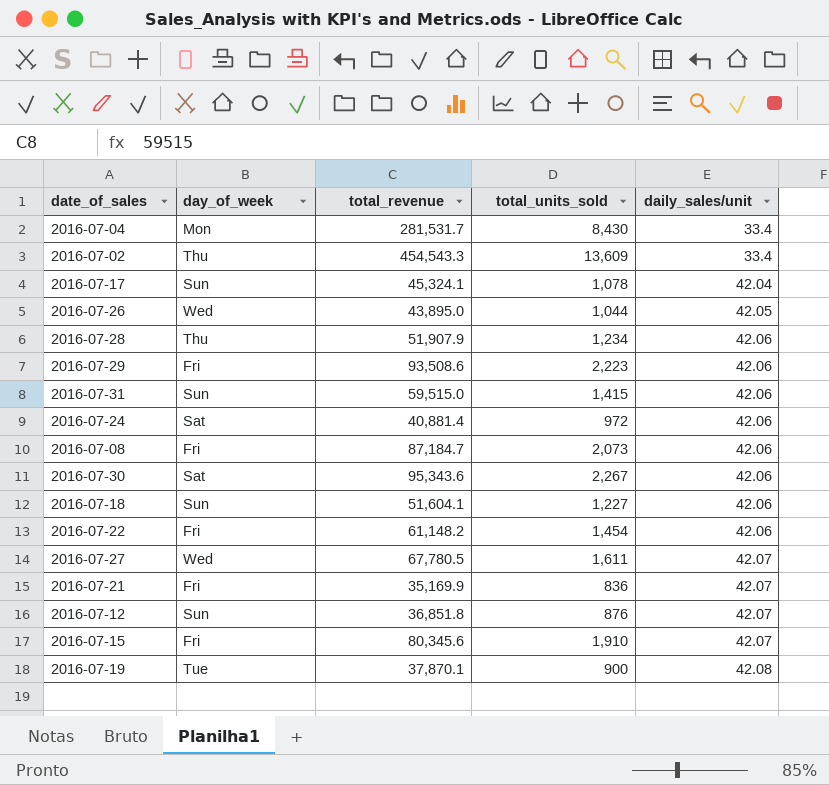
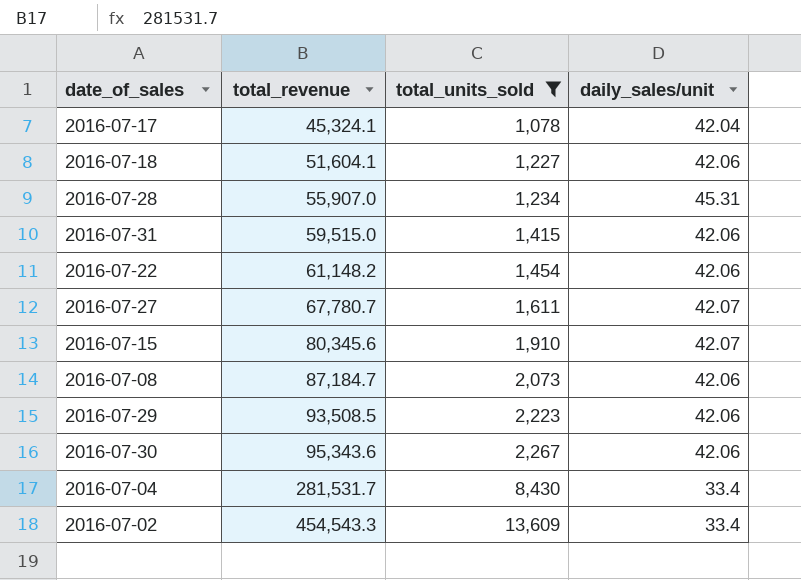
filter: none -> total_units_sold >= 1,078
row order: daily_sales/unit ascending -> total_revenue ascending
column day_of_week | position: 2 -> none
2016-07-28 | total_revenue: 51,907.9 -> 55,907.0
2016-07-28 | daily_sales/unit: 42.06 -> 45.31
2016-07-27 | total_revenue: 67,780.5 -> 67,780.7
2016-07-29 | total_revenue: 93,508.6 -> 93,508.5

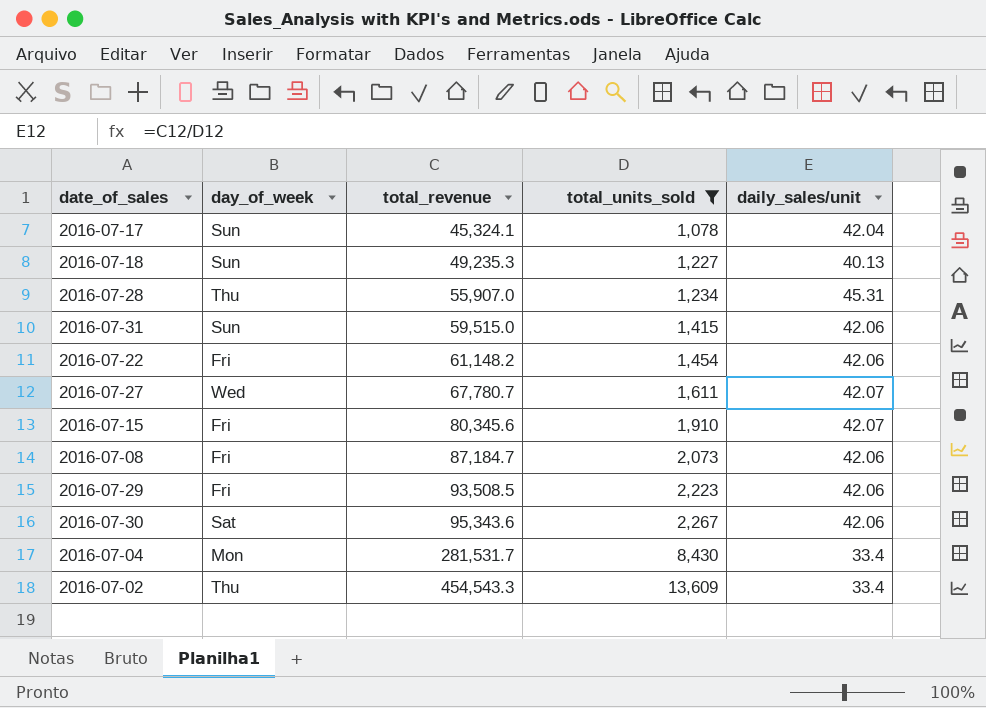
column day_of_week | position: none -> 2
2016-07-18 | total_revenue: 51,604.1 -> 49,235.3
2016-07-18 | daily_sales/unit: 42.06 -> 40.13

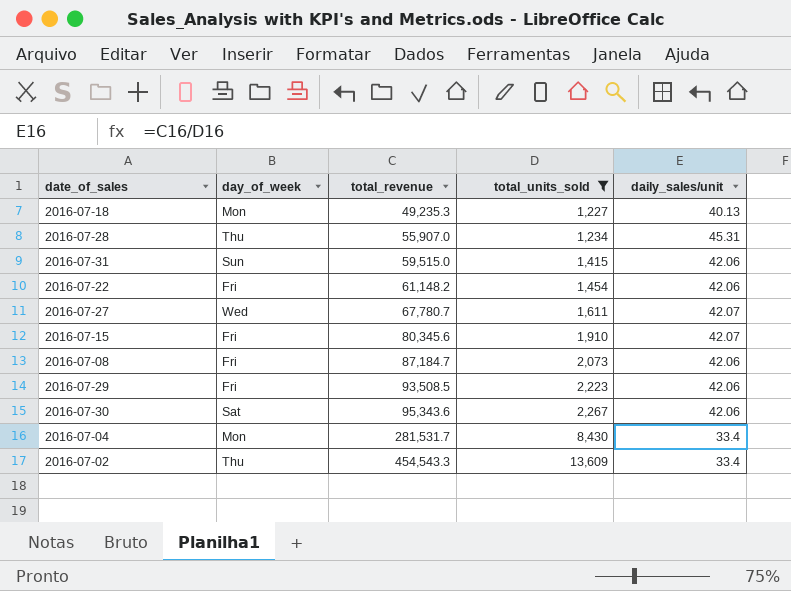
row 2016-07-17: Sun | 45,324.1 | 1,078 | 42.04 -> none
2016-07-18 | day_of_week: Sun -> Mon

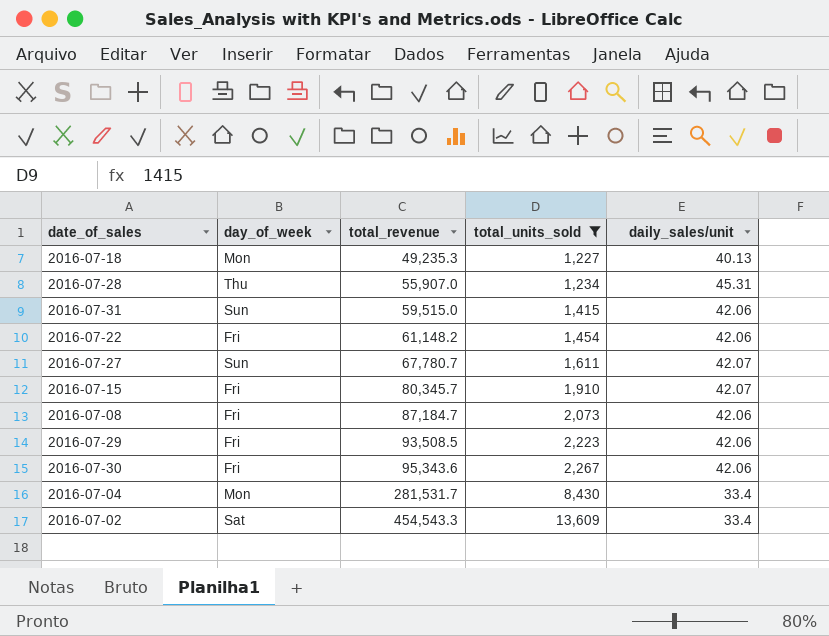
2016-07-27 | day_of_week: Wed -> Sun
2016-07-15 | total_revenue: 80,345.6 -> 80,345.7
2016-07-30 | day_of_week: Sat -> Fri
2016-07-02 | day_of_week: Thu -> Sat

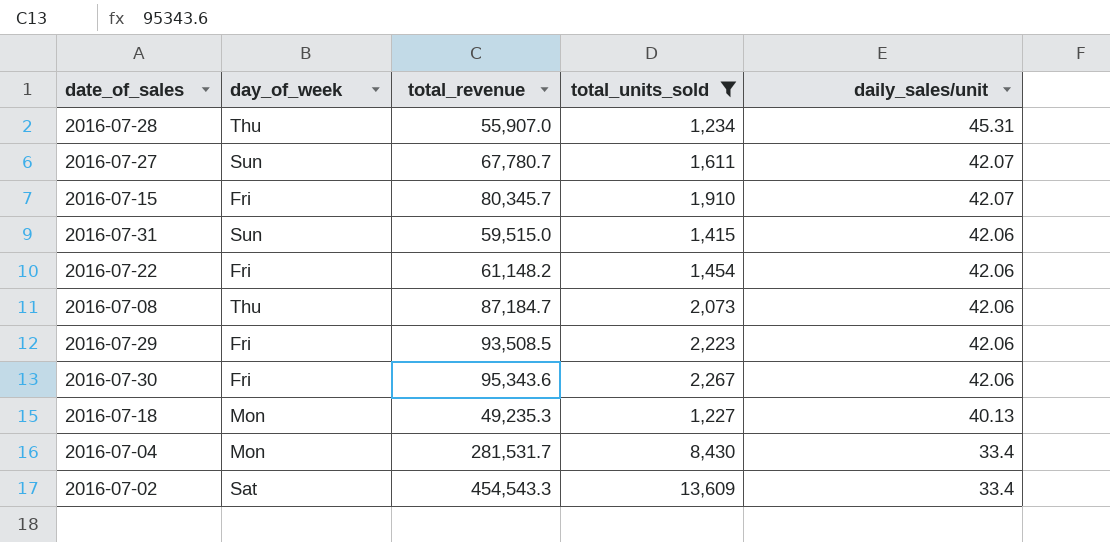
row order: total_revenue ascending -> daily_sales/unit descending
2016-07-08 | day_of_week: Fri -> Thu

